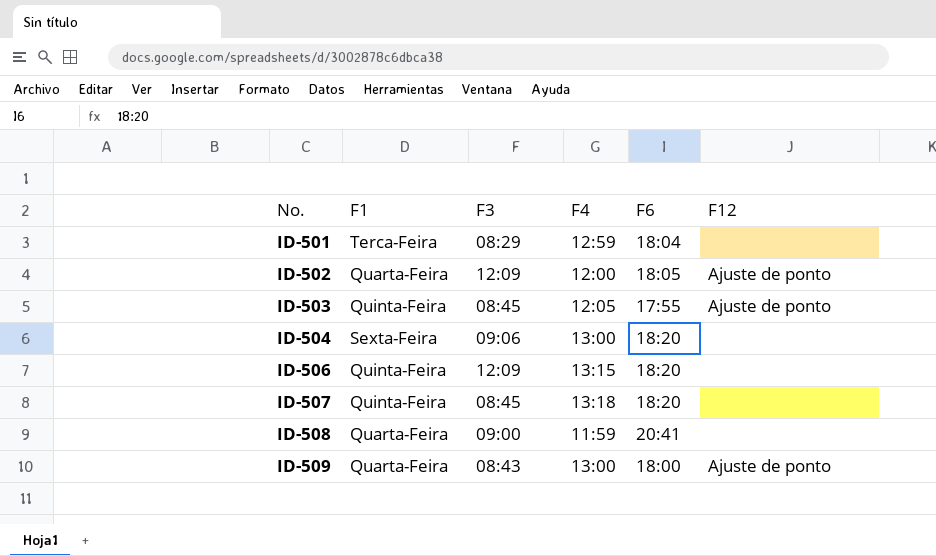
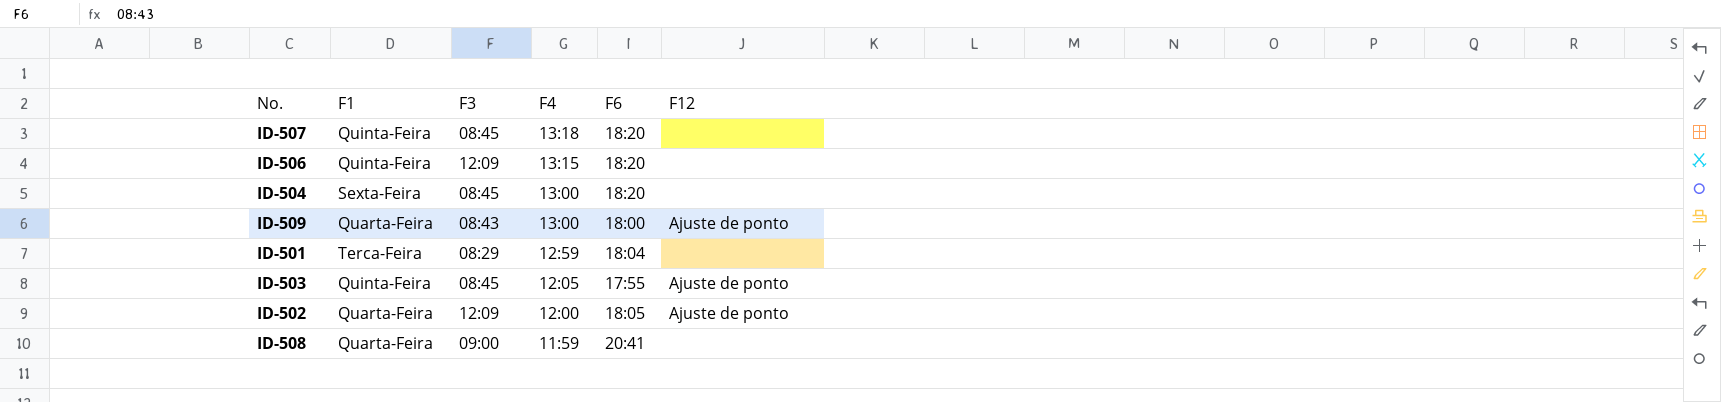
row order: No. ascending -> F4 descending
ID-504 | F3: 09:06 -> 08:45

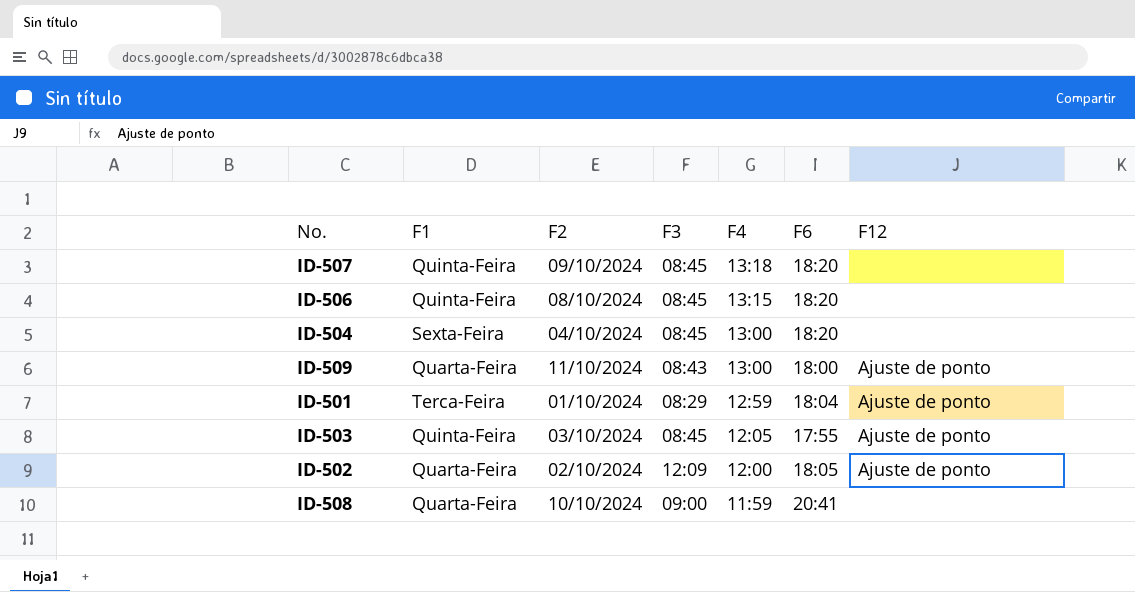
column F2 | position: none -> 3
ID-506 | F3: 12:09 -> 08:45
ID-501 | F12: none -> Ajuste de ponto

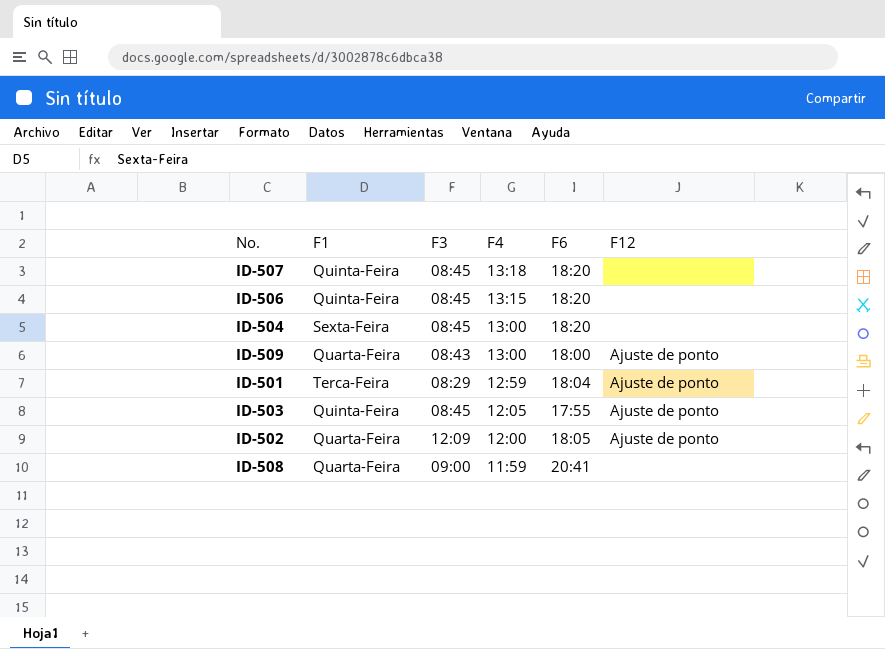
column F2 | position: 3 -> none

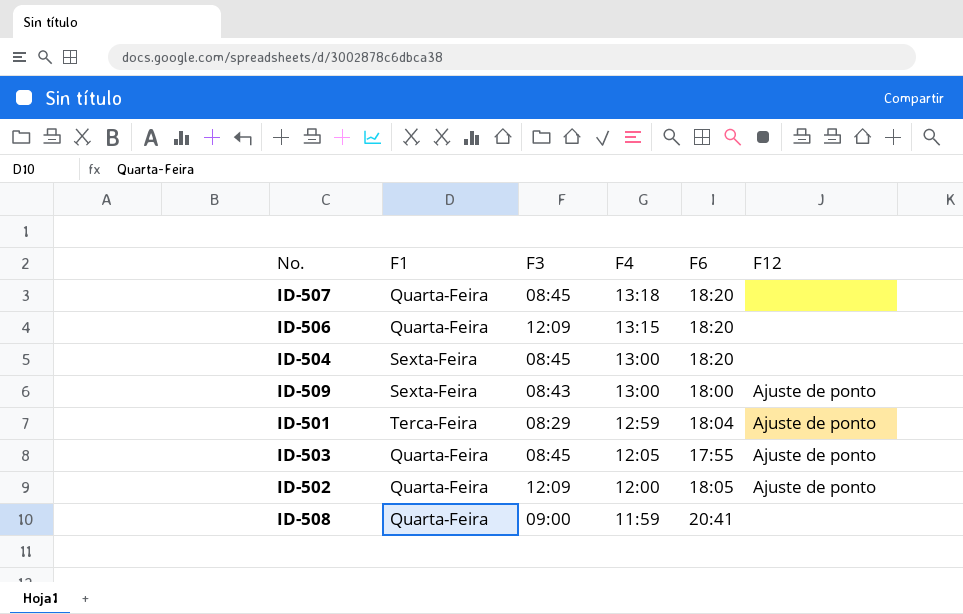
ID-507 | F1: Quinta-Feira -> Quarta-Feira
ID-506 | F1: Quinta-Feira -> Quarta-Feira
ID-506 | F3: 08:45 -> 12:09
ID-509 | F1: Quarta-Feira -> Sexta-Feira
ID-503 | F1: Quinta-Feira -> Quarta-Feira

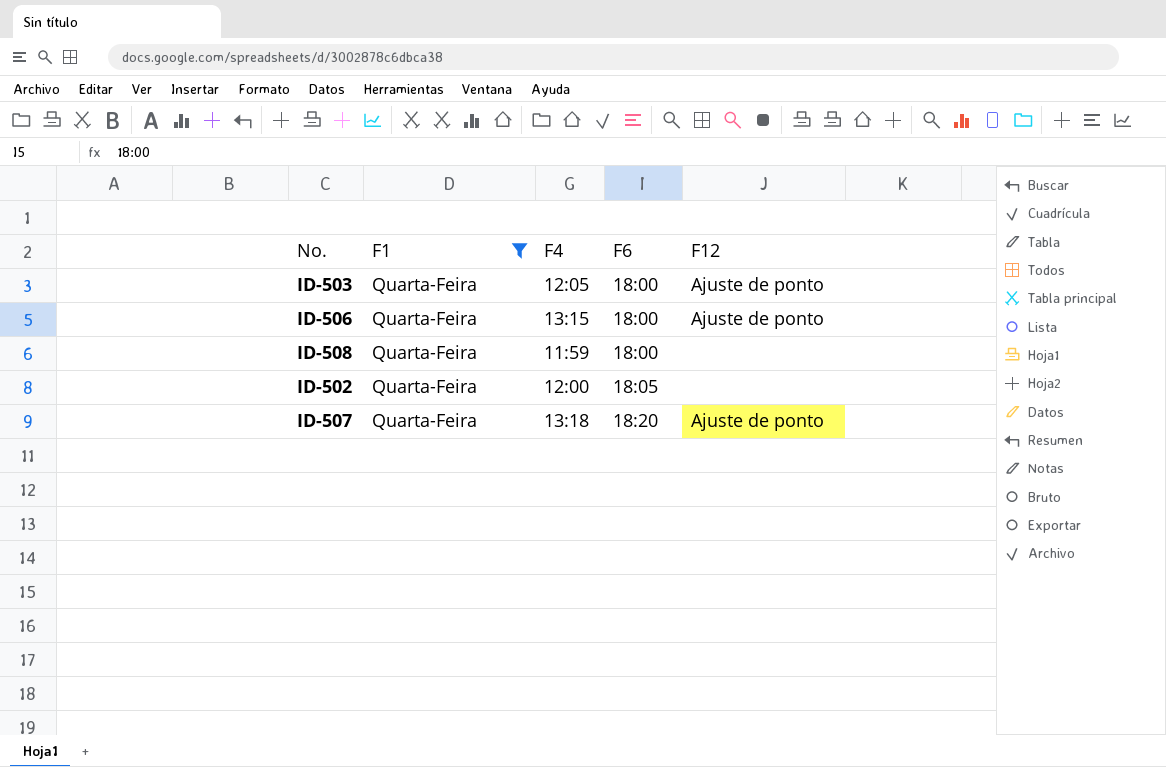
filter: none -> F1 = Quarta-Feira
row order: F4 descending -> F6 ascending
column F3 | position: 3 -> none
ID-503 | F6: 17:55 -> 18:00
ID-506 | F6: 18:20 -> 18:00
ID-506 | F12: none -> Ajuste de ponto
ID-508 | F6: 20:41 -> 18:00
ID-502 | F12: Ajuste de ponto -> none
ID-507 | F12: none -> Ajuste de ponto

